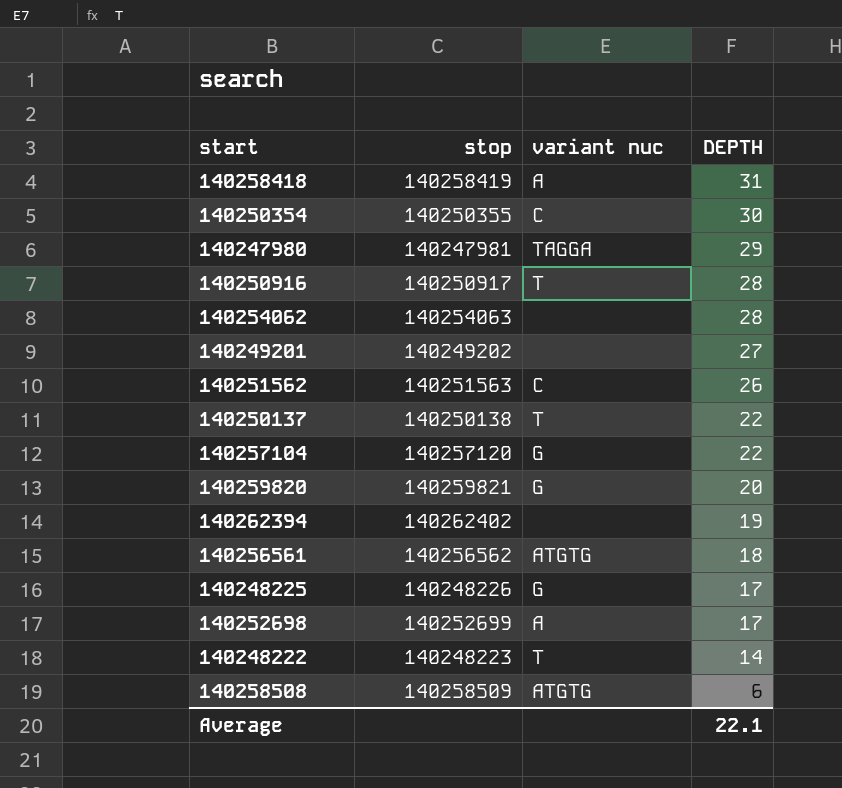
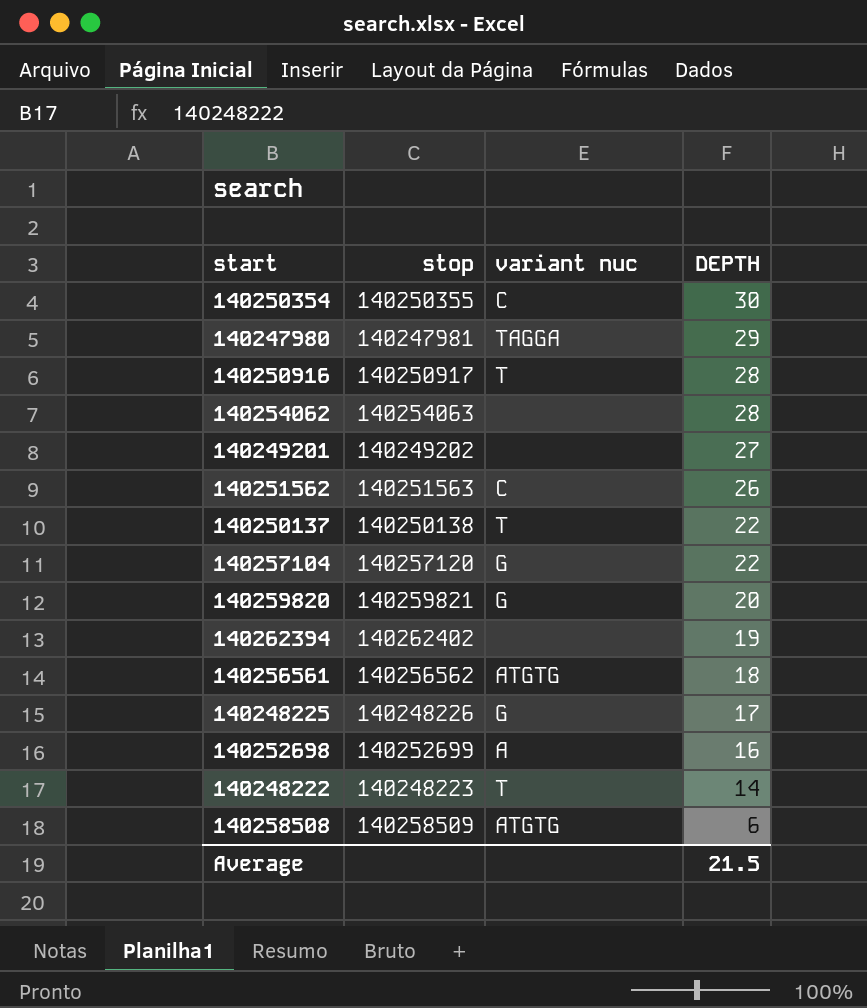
row 140258418: 140258419 | A | 31 -> none
140252698 | DEPTH: 17 -> 16
Average | DEPTH: 22.1 -> 21.5

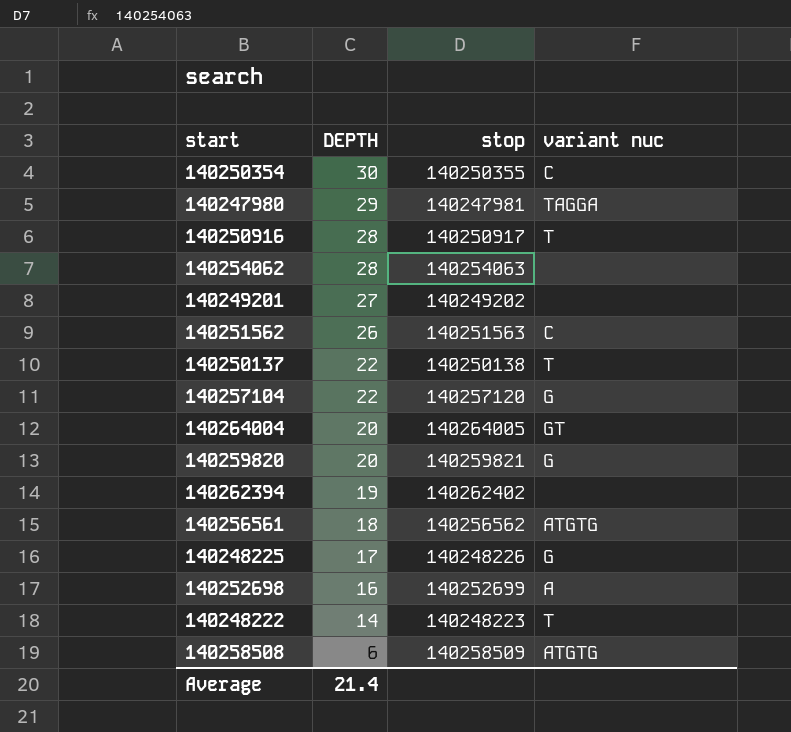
column DEPTH | position: 4 -> 2
row 140264004: none -> 20 | 140264005 | GT
Average | DEPTH: 21.5 -> 21.4

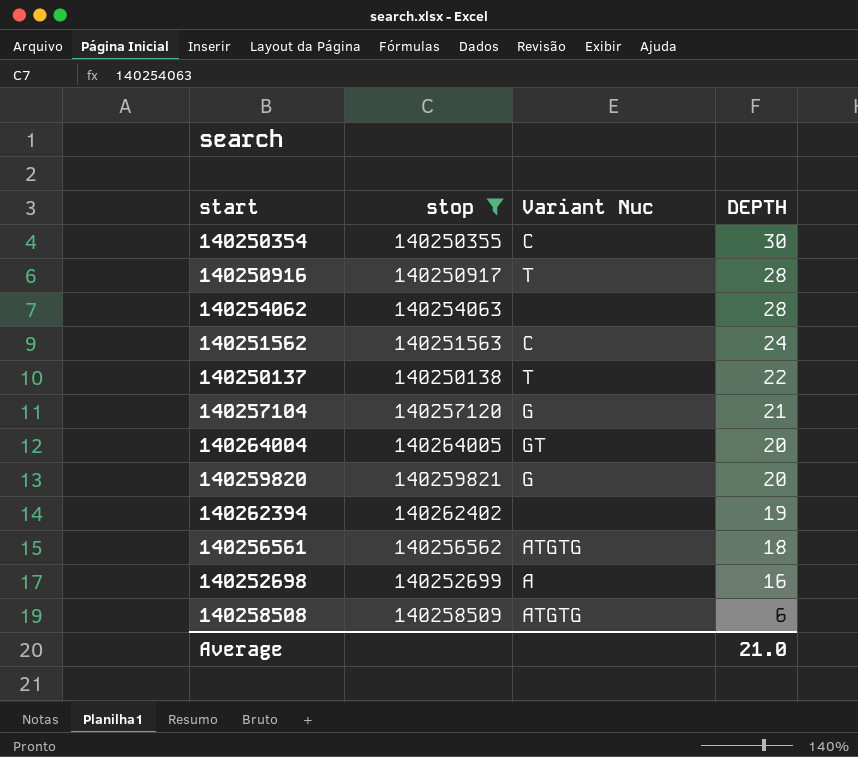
filter: none -> stop >= 140250138
column name: variant nuc -> Variant Nuc
column DEPTH | position: 2 -> 4
140251562 | DEPTH: 26 -> 24
140257104 | DEPTH: 22 -> 21
Average | DEPTH: 21.4 -> 21.0

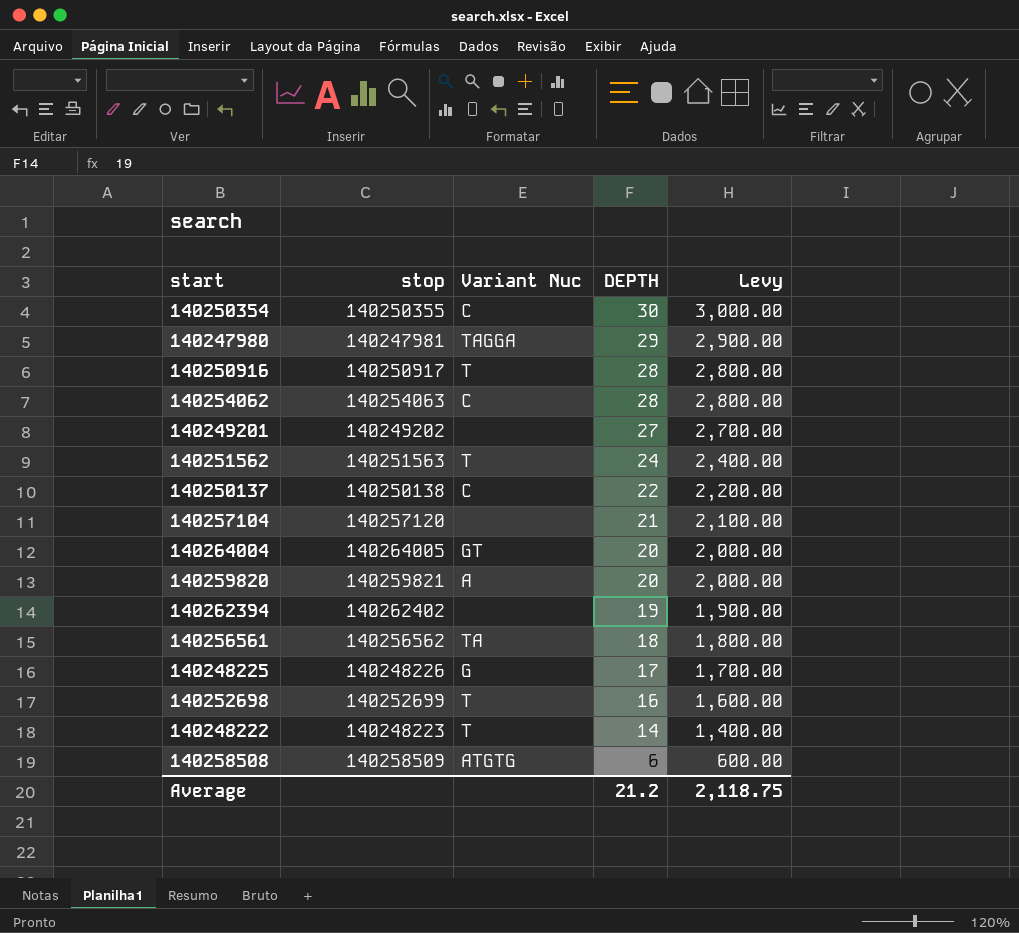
filter: stop >= 140250138 -> none
column Levy | formula: none -> [DEPTH] * 100
140254062 | Variant Nuc: none -> C
140251562 | Variant Nuc: C -> T
140250137 | Variant Nuc: T -> C
140257104 | Variant Nuc: G -> none
140259820 | Variant Nuc: G -> A
140256561 | Variant Nuc: ATGTG -> TA
140252698 | Variant Nuc: A -> T
Average | DEPTH: 21.0 -> 21.2

